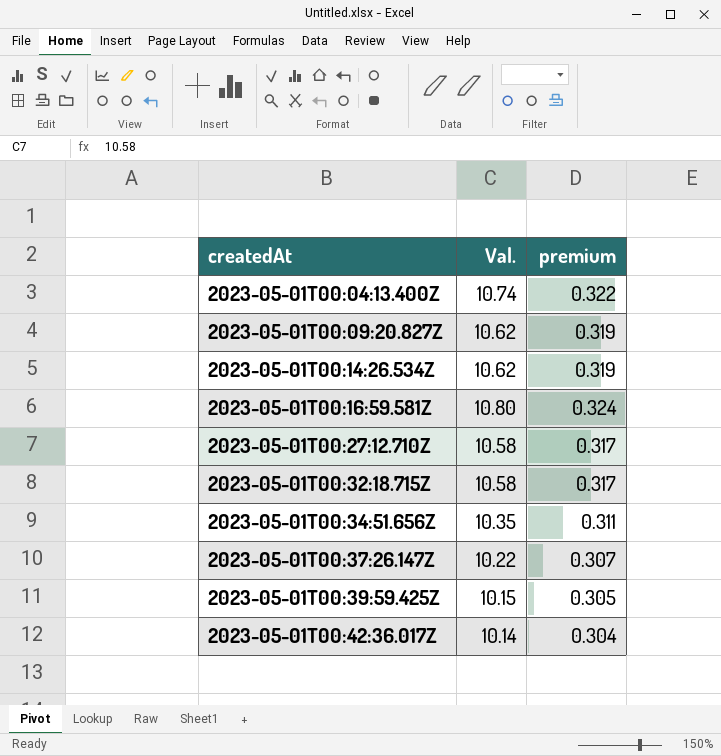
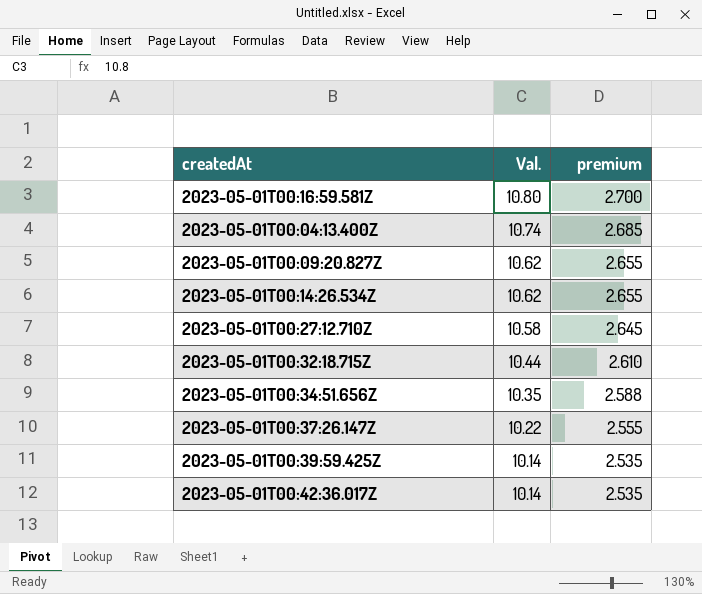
row order: createdAt ascending -> Val. descending
column premium | formula: [Val.] * 0.03 -> [Val.] * 0.25
2023-05-01T00:32:18.715Z | Val.: 10.58 -> 10.44
2023-05-01T00:39:59.425Z | Val.: 10.15 -> 10.14

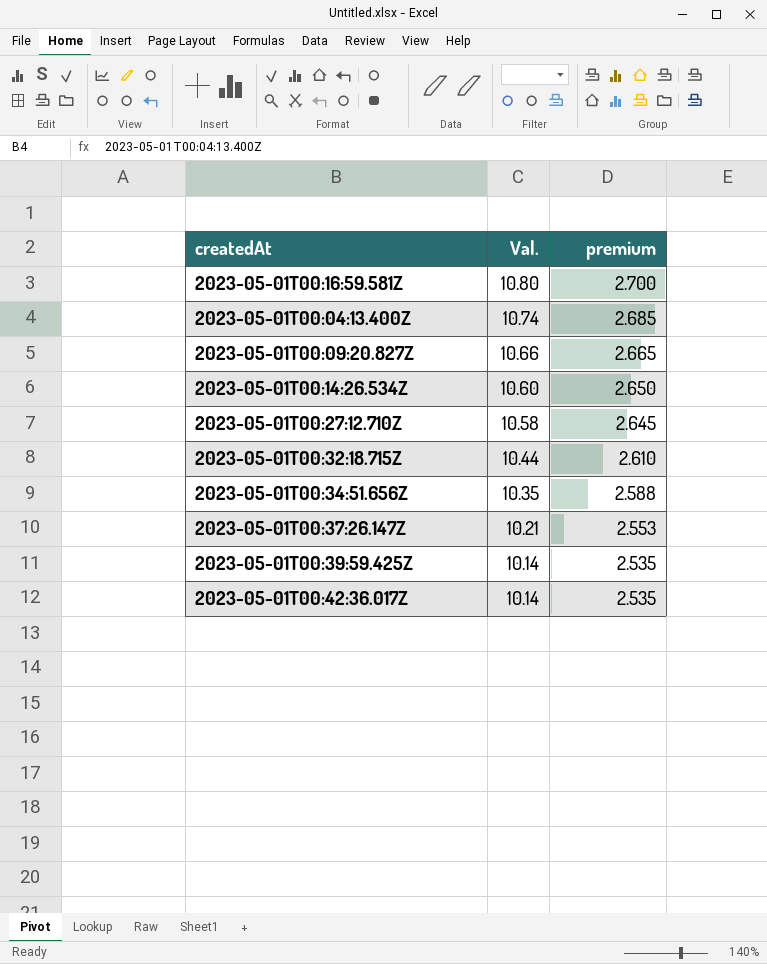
2023-05-01T00:09:20.827Z | Val.: 10.62 -> 10.66
2023-05-01T00:09:20.827Z | premium: 2.655 -> 2.665
2023-05-01T00:14:26.534Z | Val.: 10.62 -> 10.60
2023-05-01T00:14:26.534Z | premium: 2.655 -> 2.650
2023-05-01T00:37:26.147Z | Val.: 10.22 -> 10.21
2023-05-01T00:37:26.147Z | premium: 2.555 -> 2.553

